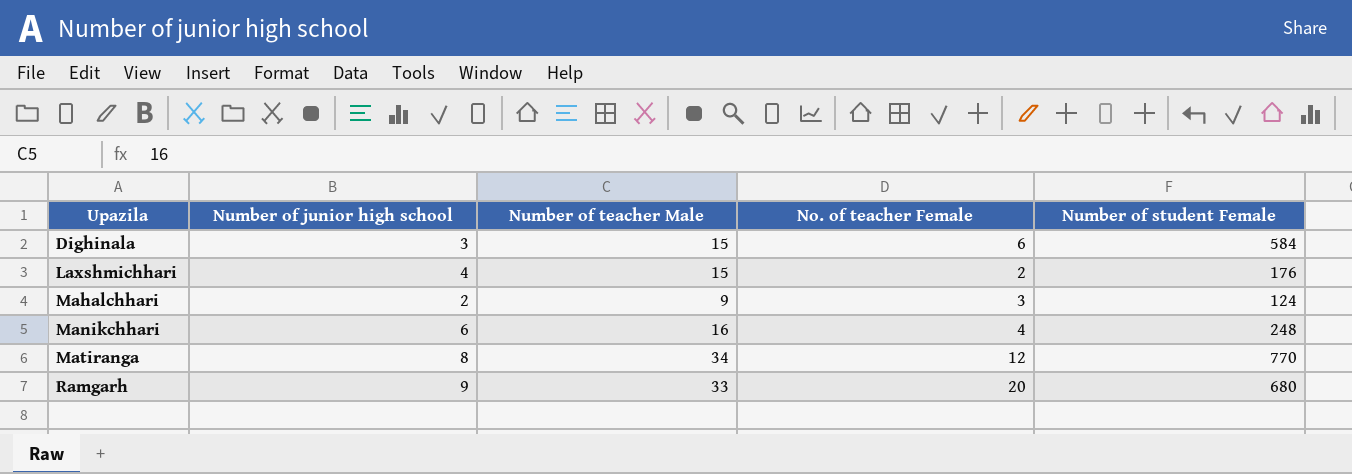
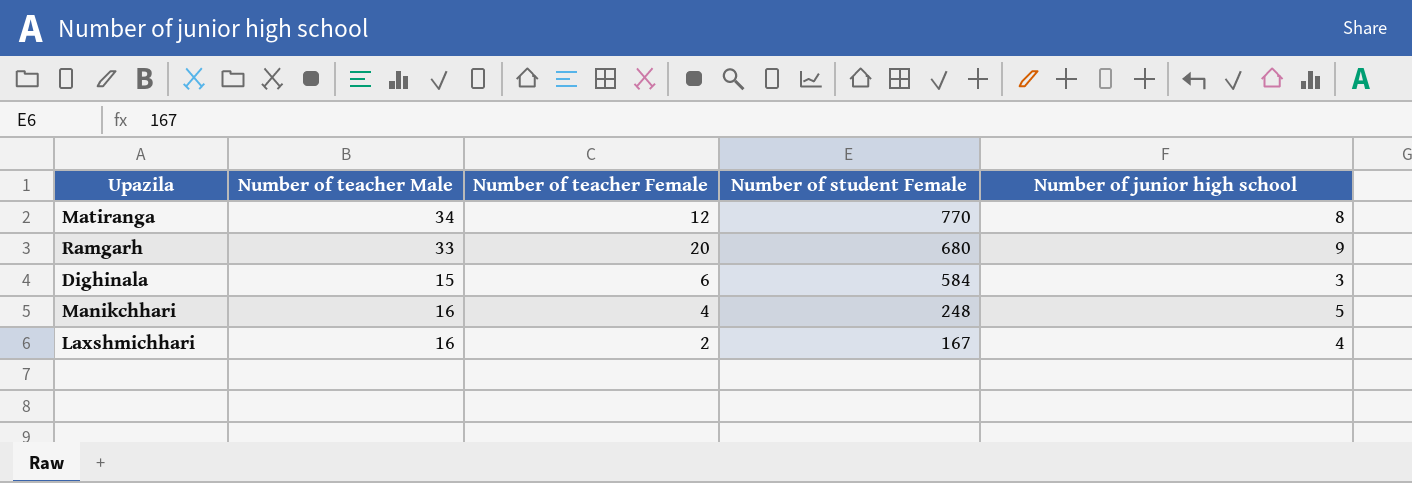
row order: Upazila ascending -> Number of student Female descending
column name: No. of teacher Female -> Number of teacher Female
column Number of junior high school | position: 2 -> 5
row Mahalchhari: 2 | 9 | 3 | 124 -> none
Manikchhari | Number of junior high school: 6 -> 5
Laxshmichhari | Number of teacher Male: 15 -> 16
Laxshmichhari | Number of student Female: 176 -> 167

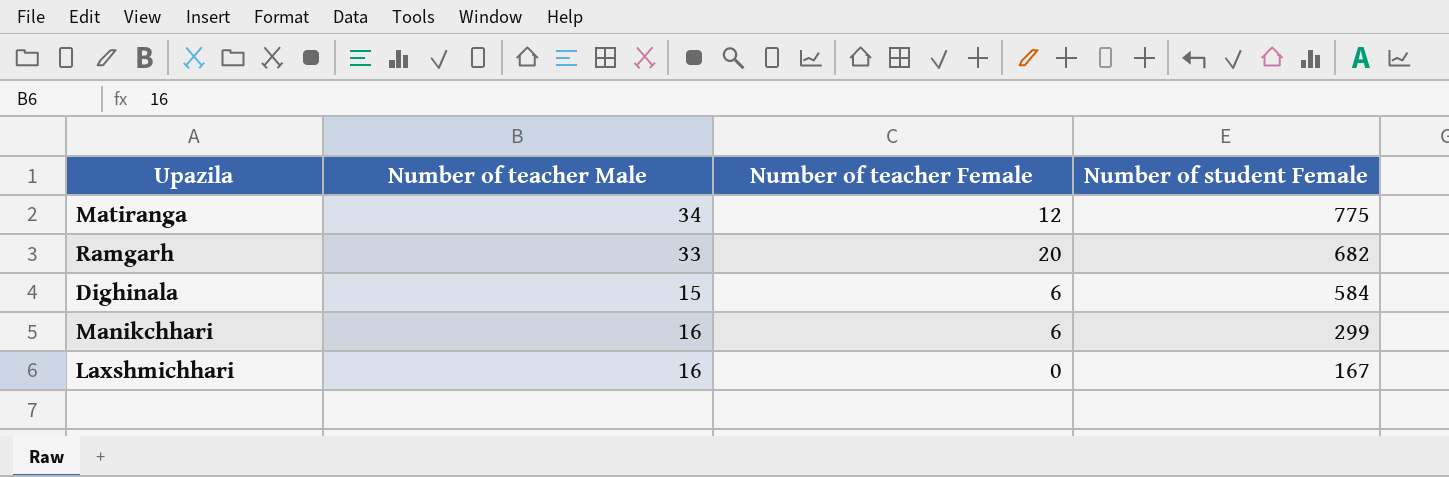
column Number of junior high school | position: 5 -> none
Matiranga | Number of student Female: 770 -> 775
Ramgarh | Number of student Female: 680 -> 682
Manikchhari | Number of teacher Female: 4 -> 6
Manikchhari | Number of student Female: 248 -> 299
Laxshmichhari | Number of teacher Female: 2 -> 0

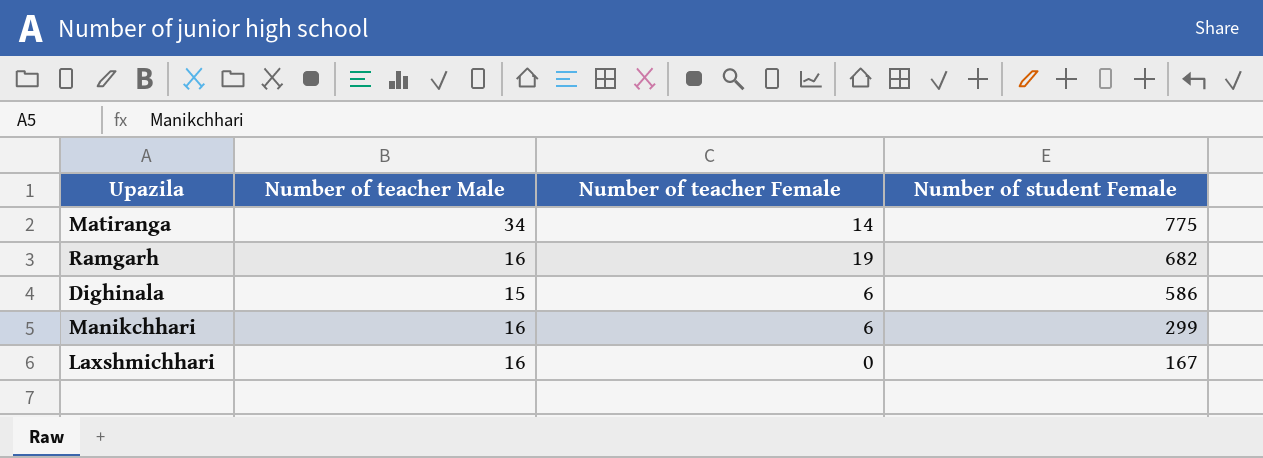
Matiranga | Number of teacher Female: 12 -> 14
Ramgarh | Number of teacher Male: 33 -> 16
Ramgarh | Number of teacher Female: 20 -> 19
Dighinala | Number of student Female: 584 -> 586

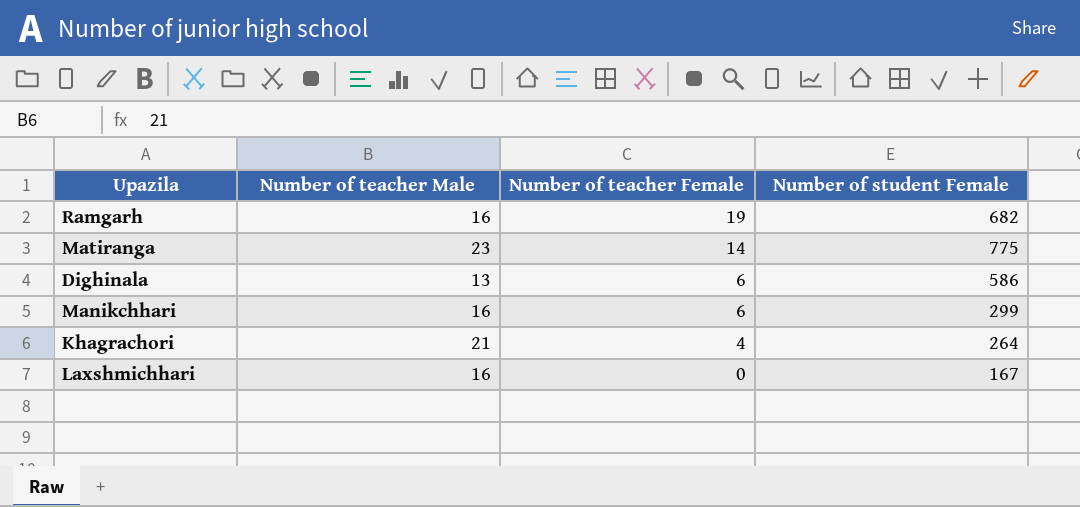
row order: Number of student Female descending -> Number of teacher Female descending
Matiranga | Number of teacher Male: 34 -> 23
Dighinala | Number of teacher Male: 15 -> 13
row Khagrachori: none -> 21 | 4 | 264

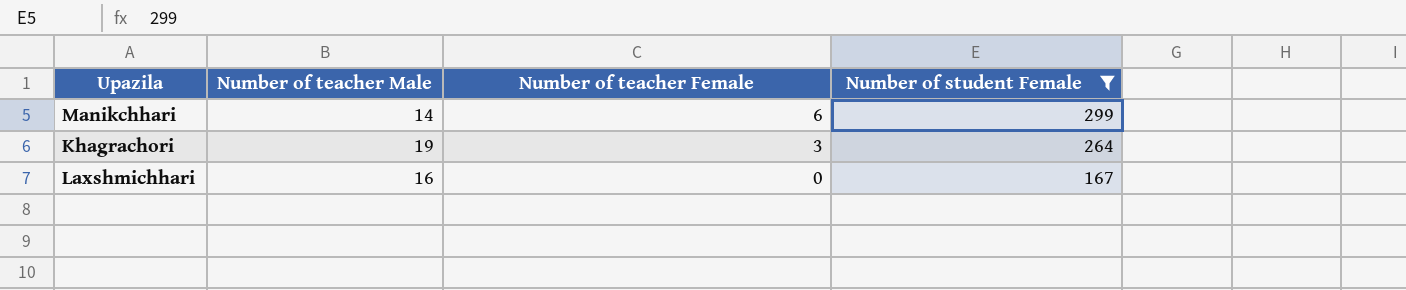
filter: none -> Number of student Female <= 299
Manikchhari | Number of teacher Male: 16 -> 14
Khagrachori | Number of teacher Male: 21 -> 19
Khagrachori | Number of teacher Female: 4 -> 3

